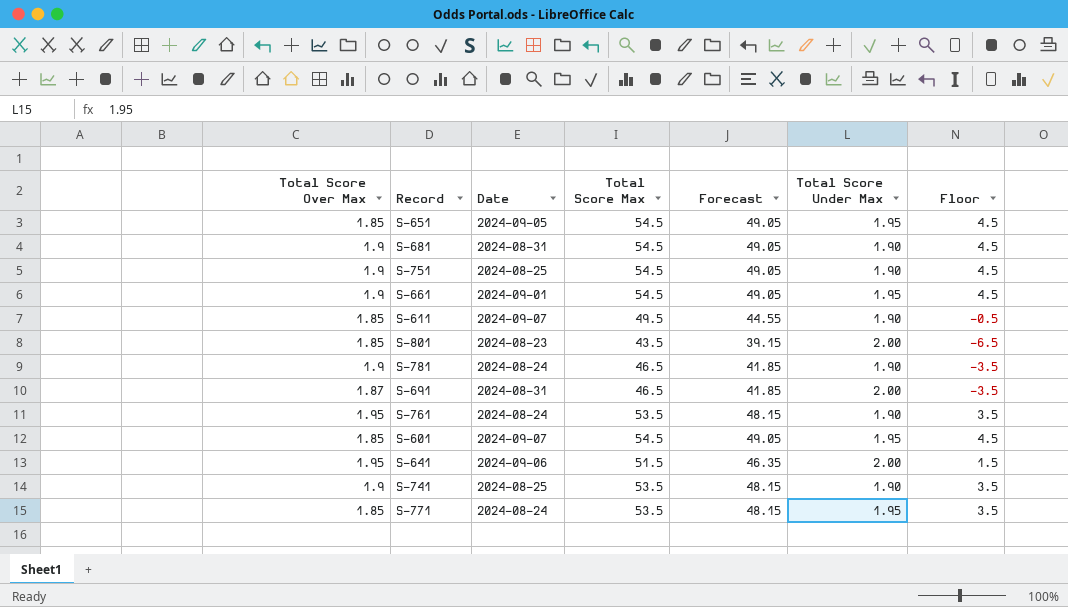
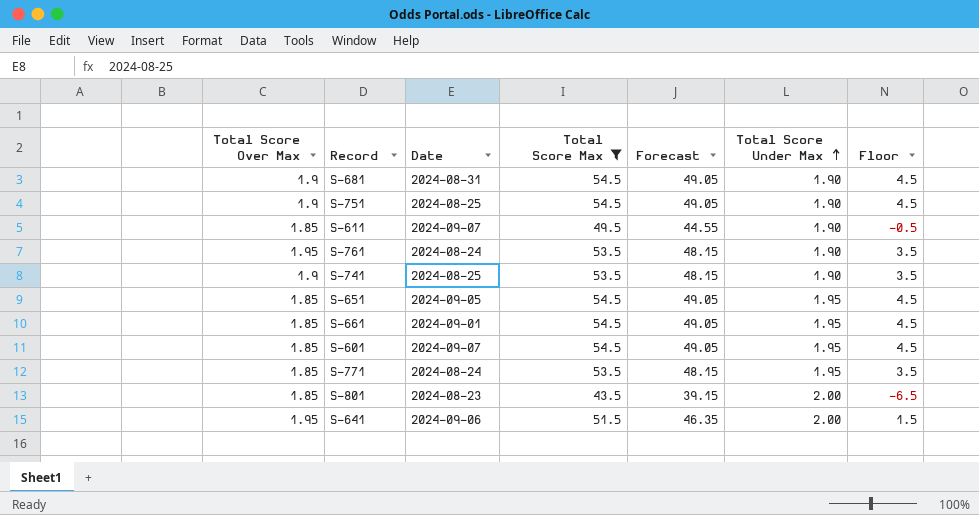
filter: none -> Total Score Max != 46.5
row order: none -> Total Score Under Max ascending
S-661 | Total Score Over Max: 1.9 -> 1.85

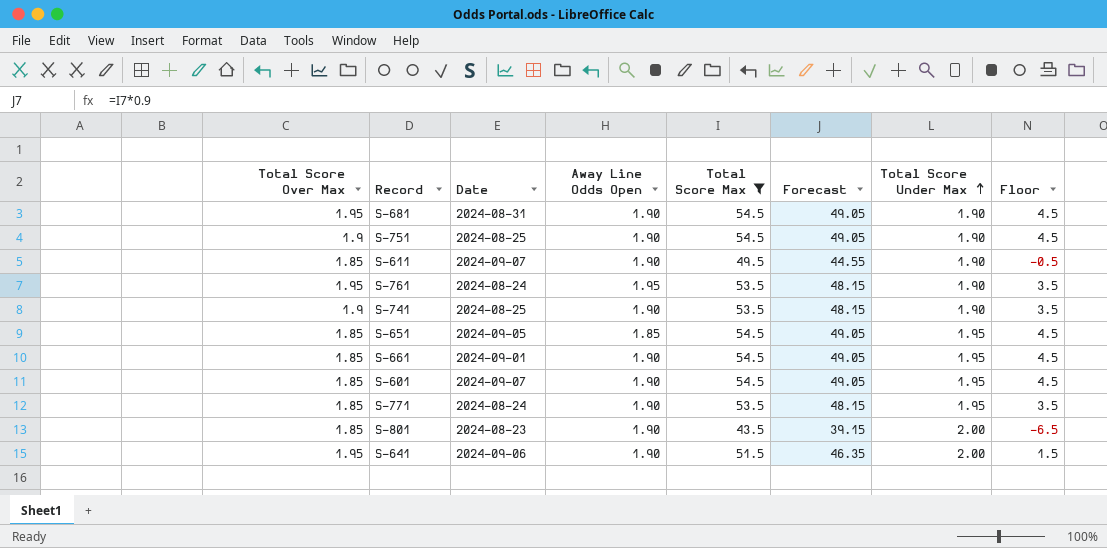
column Away Line Odds Open | position: none -> 4
S-681 | Total Score Over Max: 1.9 -> 1.95

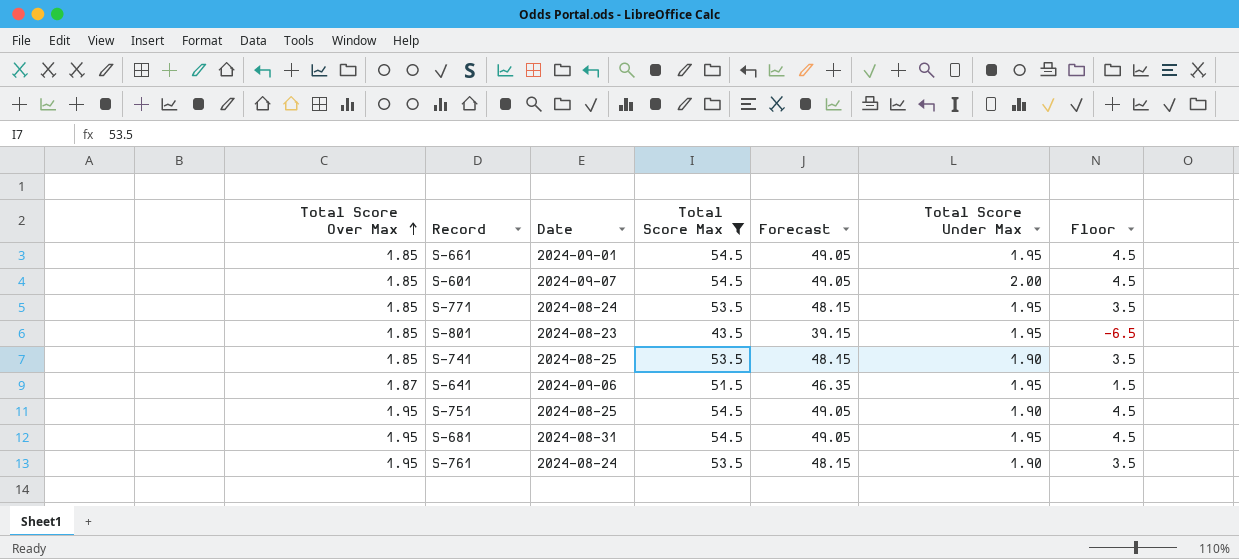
row order: Total Score Under Max ascending -> Total Score Over Max ascending
column Away Line Odds Open | position: 4 -> none
row S-611: 1.85 | 2024-09-07 | 1.90 | 49.5 | 44.55 | 1.90 | -0.5 -> none
row S-651: 1.85 | 2024-09-05 | 1.85 | 54.5 | 49.05 | 1.95 | 4.5 -> none
S-601 | Total Score Under Max: 1.95 -> 2.00
S-801 | Total Score Under Max: 2.00 -> 1.95
S-741 | Total Score Over Max: 1.9 -> 1.85
S-641 | Total Score Over Max: 1.95 -> 1.87
S-641 | Total Score Under Max: 2.00 -> 1.95
S-751 | Total Score Over Max: 1.9 -> 1.95
S-681 | Total Score Under Max: 1.90 -> 1.95

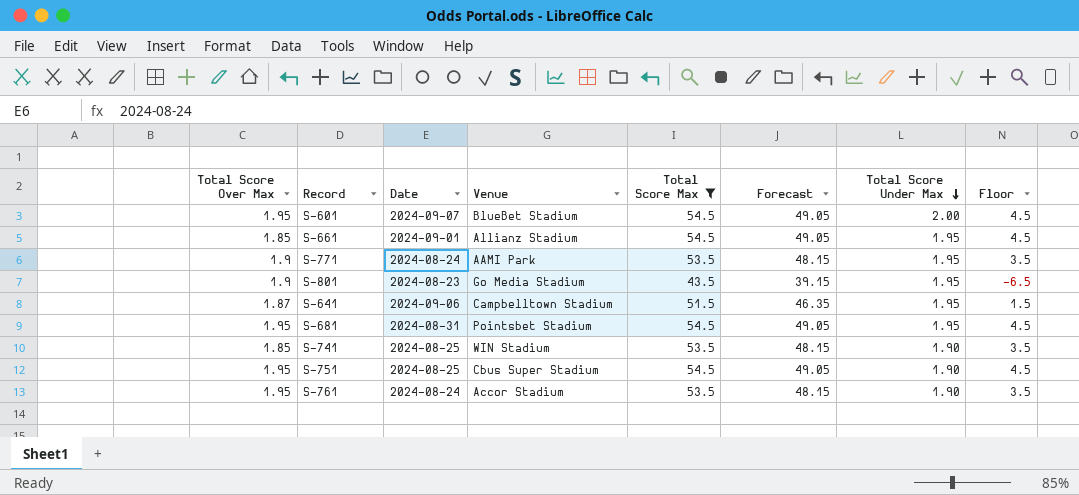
row order: Total Score Over Max ascending -> Total Score Under Max descending
column Venue | position: none -> 4
S-601 | Total Score Over Max: 1.85 -> 1.95
S-771 | Total Score Over Max: 1.85 -> 1.9
S-801 | Total Score Over Max: 1.85 -> 1.9

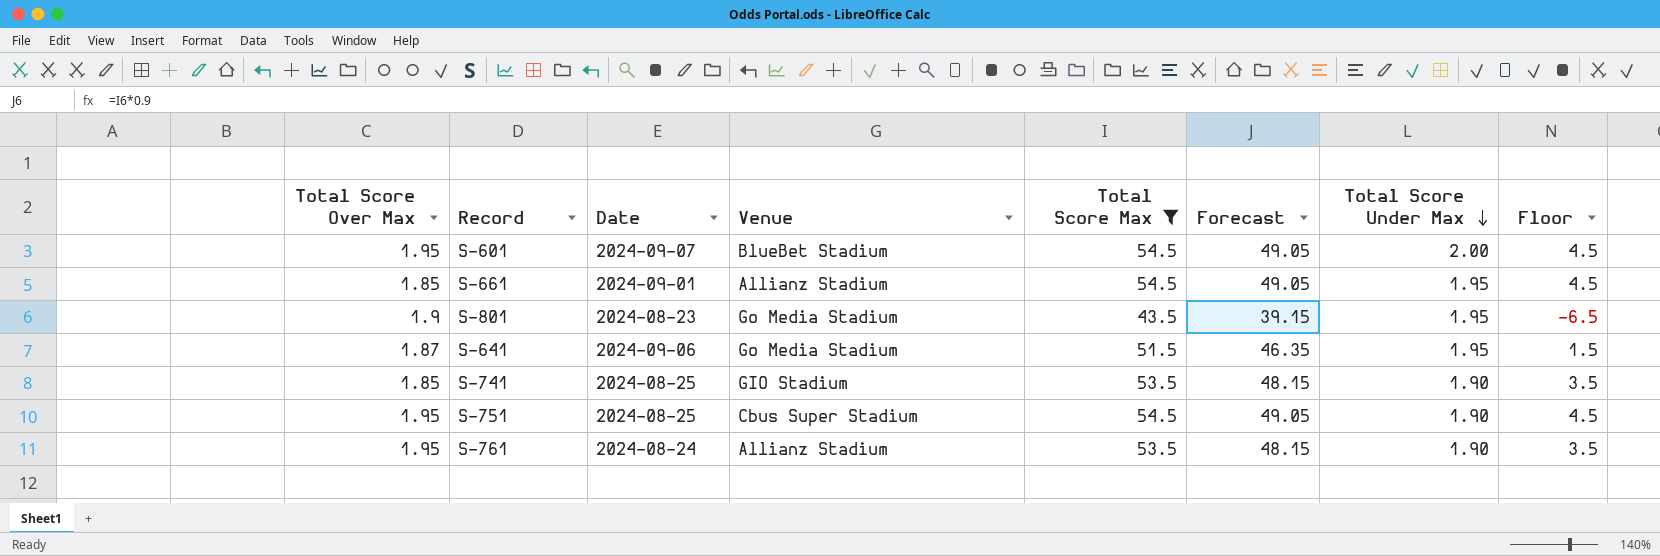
row S-771: 1.9 | 2024-08-24 | AAMI Park | 53.5 | 48.15 | 1.95 | 3.5 -> none
row S-681: 1.95 | 2024-08-31 | Pointsbet Stadium | 54.5 | 49.05 | 1.95 | 4.5 -> none
S-641 | Venue: Campbelltown Stadium -> Go Media Stadium
S-741 | Venue: WIN Stadium -> GIO Stadium
S-761 | Venue: Accor Stadium -> Allianz Stadium

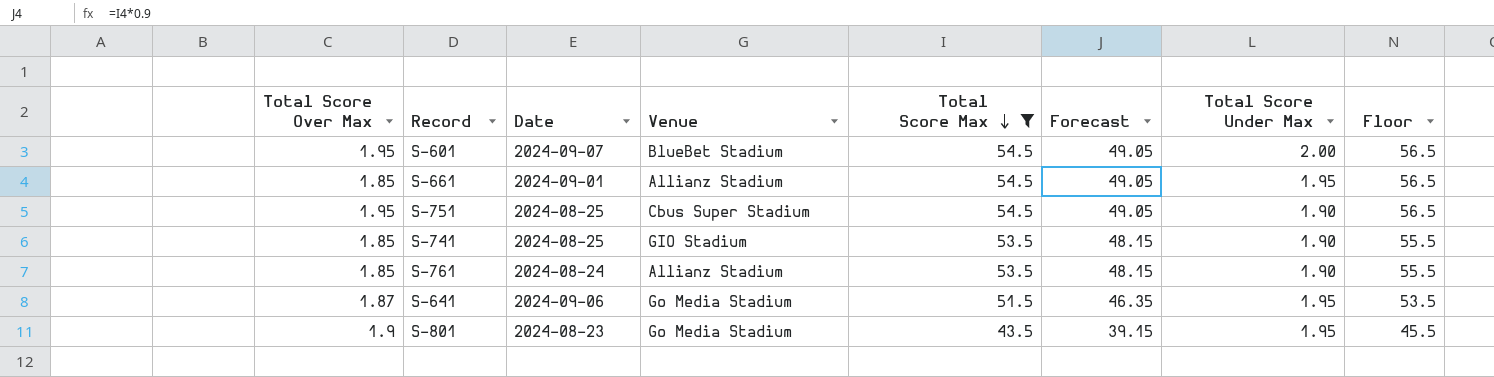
row order: Total Score Under Max descending -> Total Score Max descending
column Floor | formula: [Total Score Max] - 50 -> [Total Score Max] + 2
S-761 | Total Score Over Max: 1.95 -> 1.85

